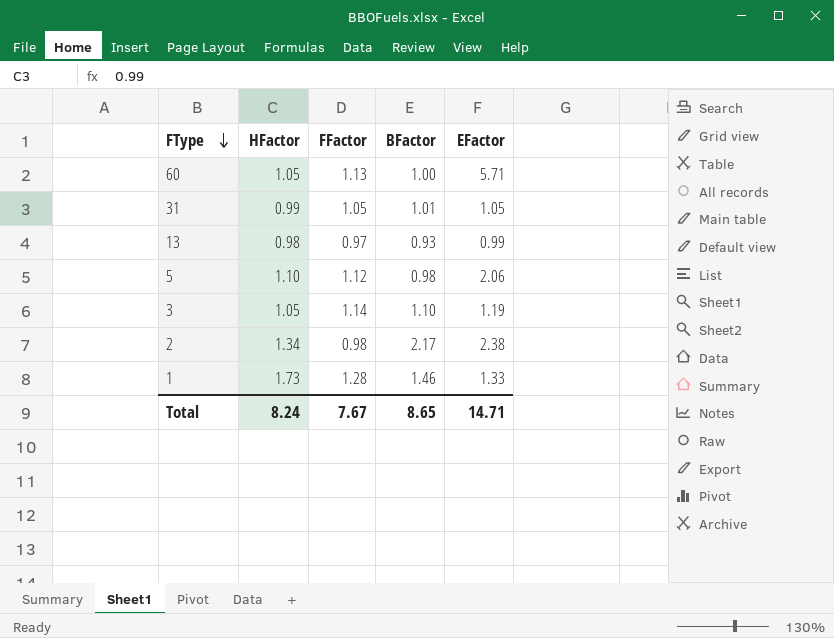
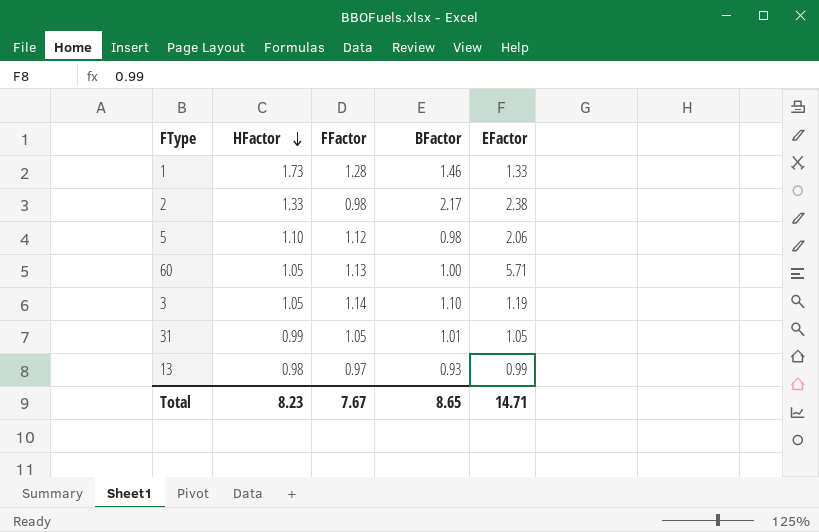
row order: FType descending -> HFactor descending
2 | HFactor: 1.34 -> 1.33
Total | HFactor: 8.24 -> 8.23

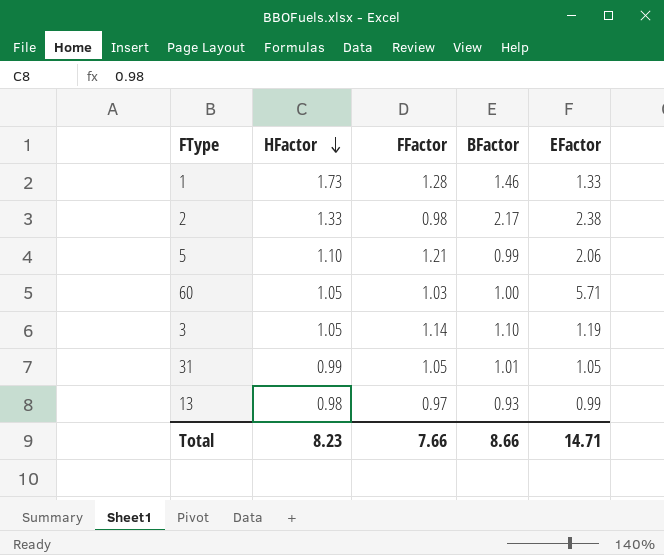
5 | FFactor: 1.12 -> 1.21
5 | BFactor: 0.98 -> 0.99
60 | FFactor: 1.13 -> 1.03
Total | FFactor: 7.67 -> 7.66
Total | BFactor: 8.65 -> 8.66

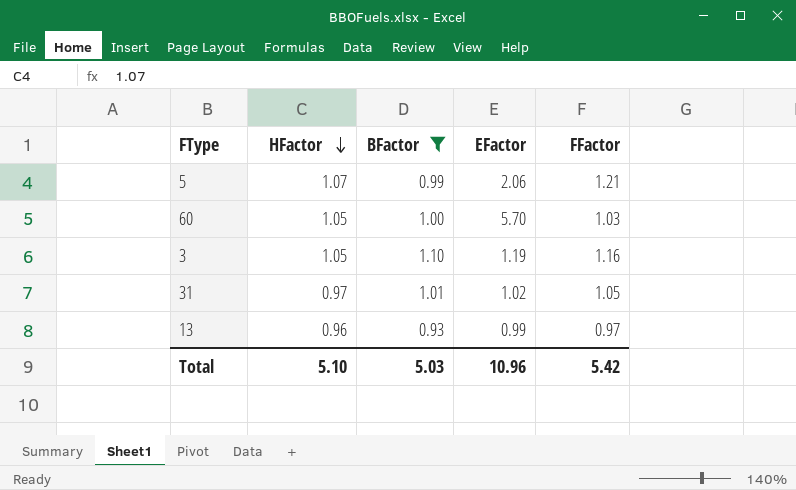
filter: none -> BFactor <= 1.10
column FFactor | position: 3 -> 5
5 | HFactor: 1.10 -> 1.07
60 | EFactor: 5.71 -> 5.70
3 | FFactor: 1.14 -> 1.16
31 | HFactor: 0.99 -> 0.97
31 | EFactor: 1.05 -> 1.02
13 | HFactor: 0.98 -> 0.96
Total | HFactor: 8.23 -> 5.10
Total | BFactor: 8.66 -> 5.03
Total | EFactor: 14.71 -> 10.96
Total | FFactor: 7.66 -> 5.42

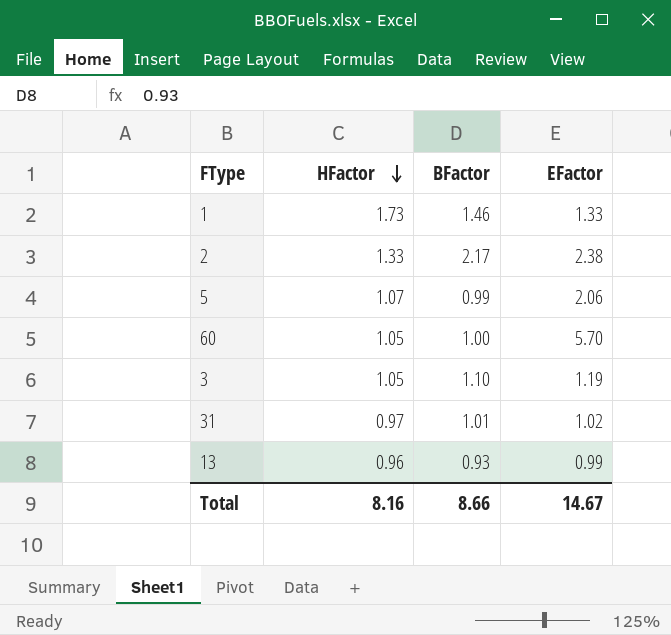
filter: BFactor <= 1.10 -> none
column FFactor | position: 5 -> none
Total | HFactor: 5.10 -> 8.16
Total | BFactor: 5.03 -> 8.66
Total | EFactor: 10.96 -> 14.67

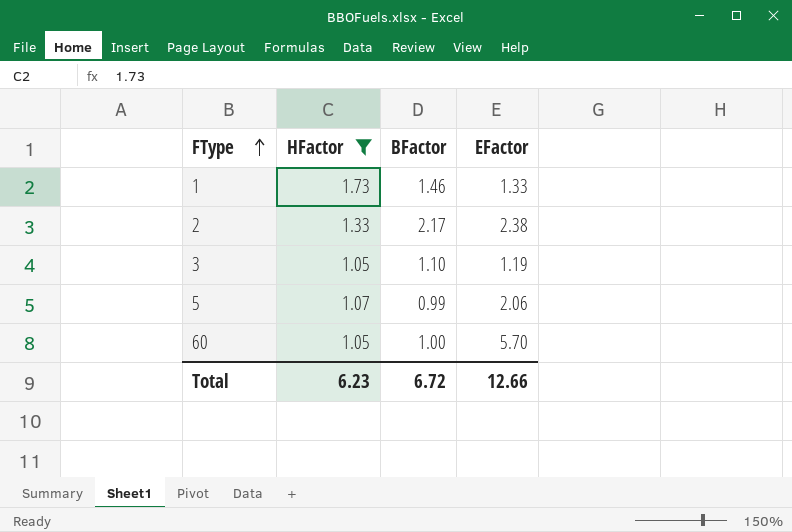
filter: none -> HFactor >= 1.05
row order: HFactor descending -> FType ascending
Total | HFactor: 8.16 -> 6.23
Total | BFactor: 8.66 -> 6.72
Total | EFactor: 14.67 -> 12.66

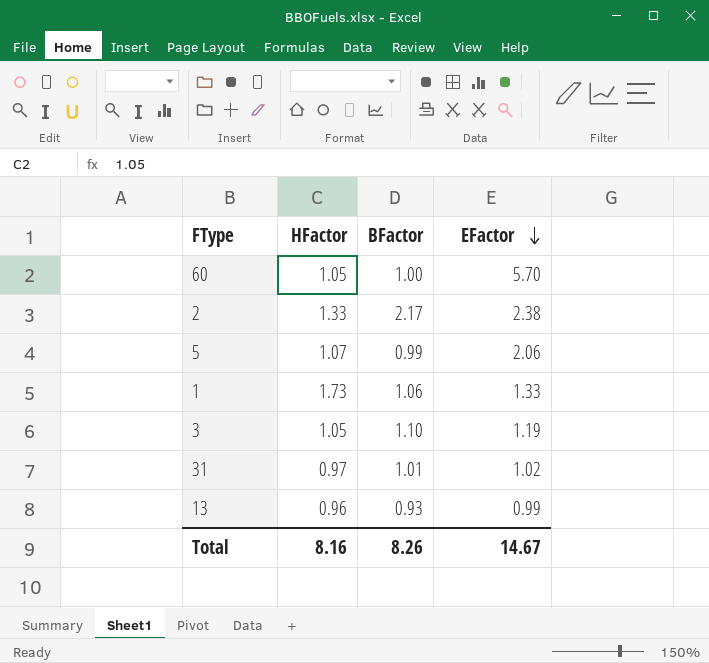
filter: HFactor >= 1.05 -> none
row order: FType ascending -> EFactor descending
1 | BFactor: 1.46 -> 1.06
Total | HFactor: 6.23 -> 8.16
Total | BFactor: 6.72 -> 8.26
Total | EFactor: 12.66 -> 14.67

